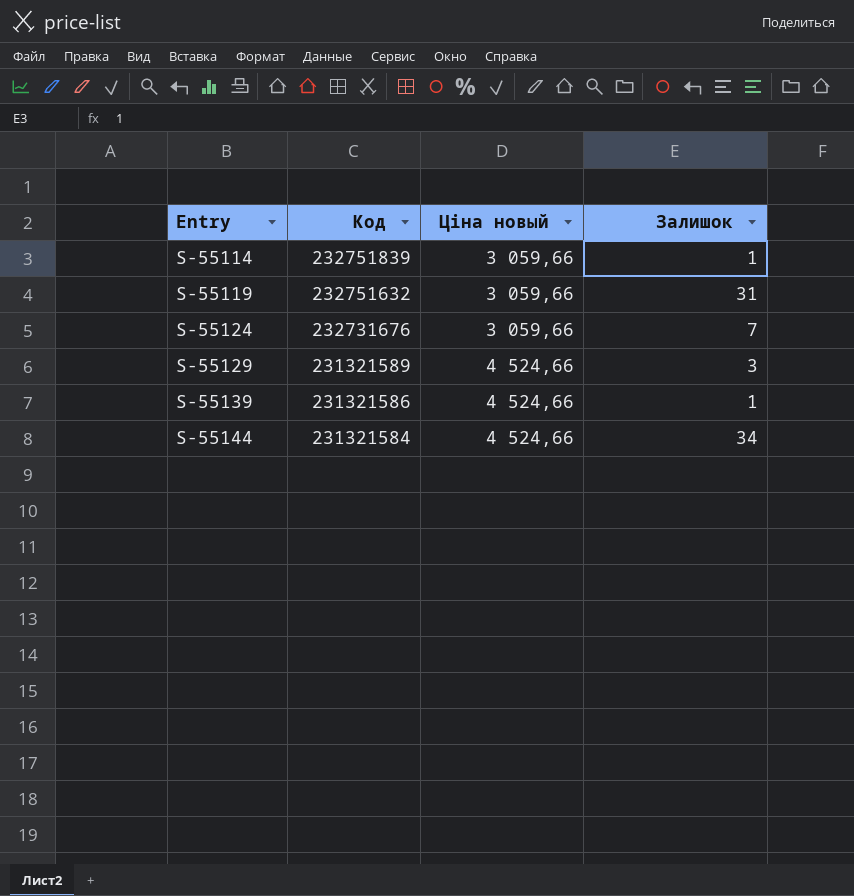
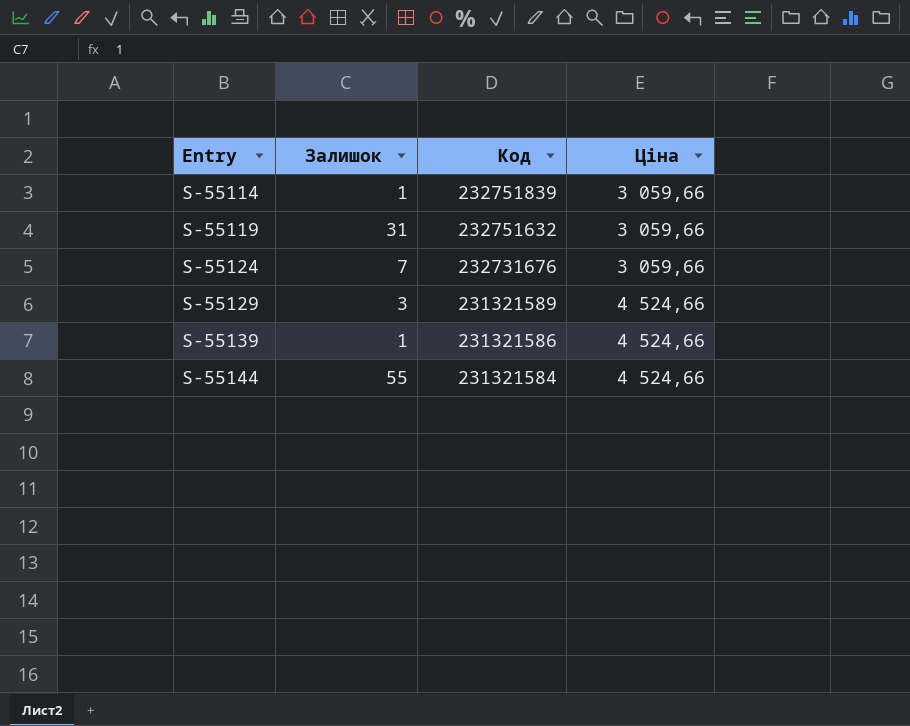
column Залишок | position: 4 -> 2
column name: Ціна новый -> Ціна
S-55144 | Залишок: 34 -> 55

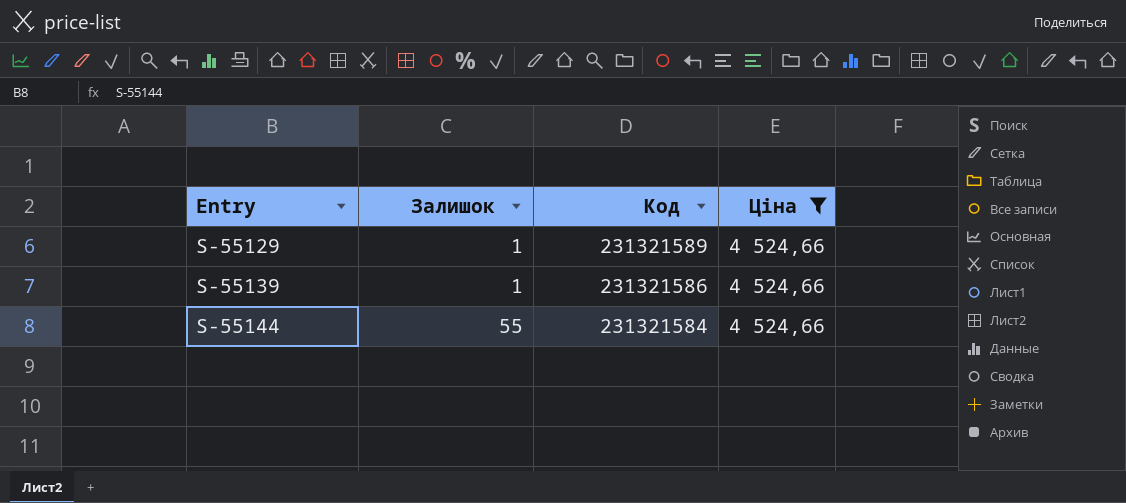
filter: none -> Ціна = 4 524,66
S-55129 | Залишок: 3 -> 1

